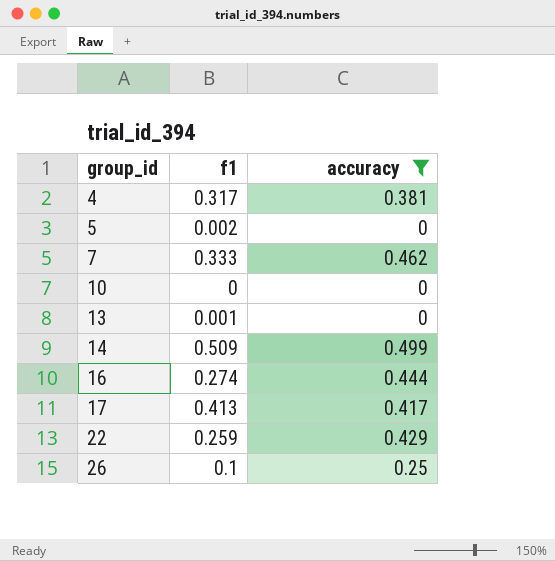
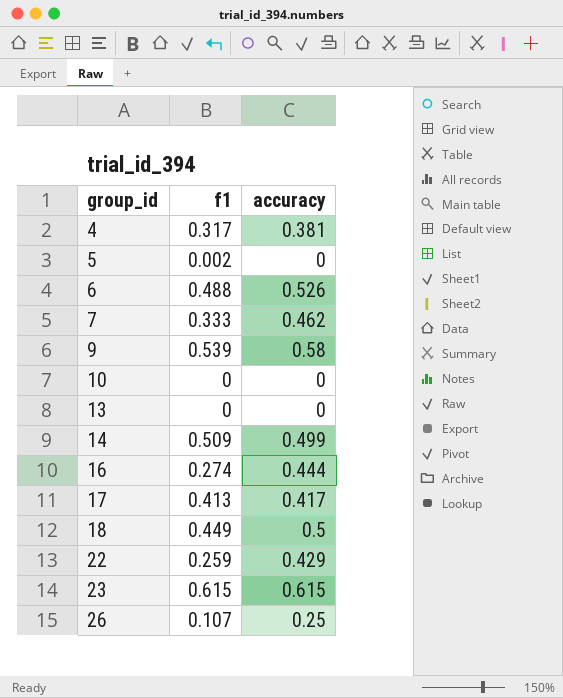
filter: accuracy <= 0.499 -> none
13 | f1: 0.001 -> 0
26 | f1: 0.1 -> 0.107

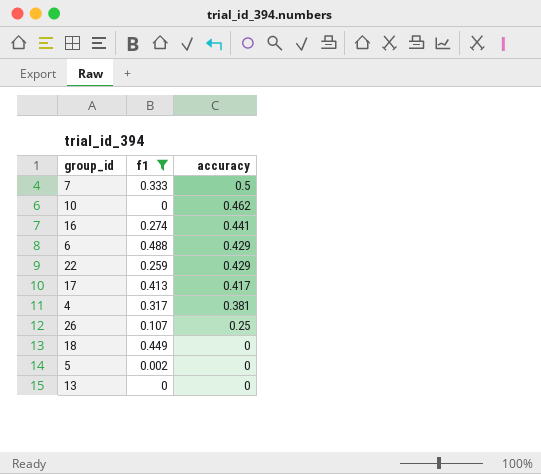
filter: none -> f1 <= 0.488
row order: group_id ascending -> accuracy descending
7 | accuracy: 0.462 -> 0.5
10 | accuracy: 0 -> 0.462
16 | accuracy: 0.444 -> 0.441
6 | accuracy: 0.526 -> 0.429
18 | accuracy: 0.5 -> 0

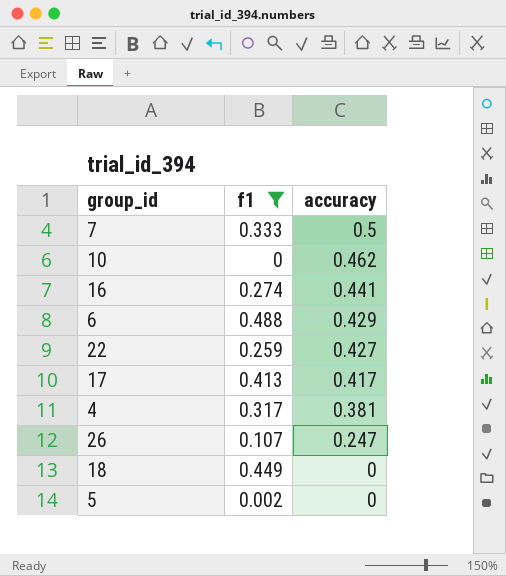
row 13: 0 | 0 -> none
22 | accuracy: 0.429 -> 0.427
26 | accuracy: 0.25 -> 0.247

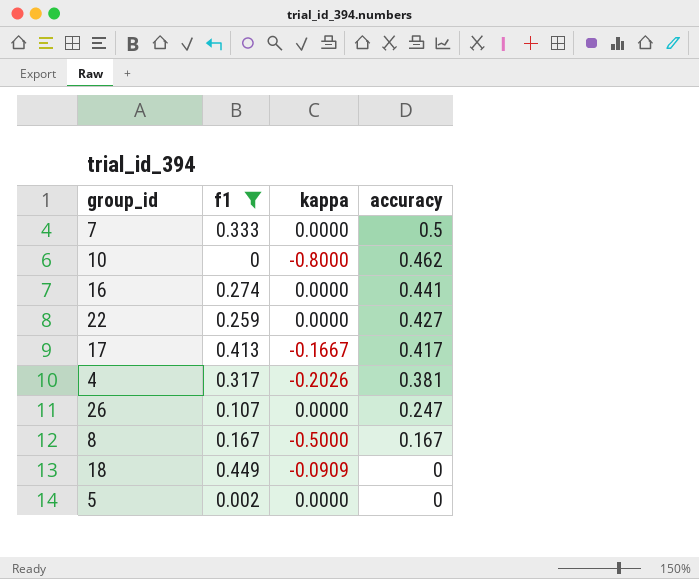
column kappa | position: none -> 3
row 6: 0.488 | 0.429 -> none
row 8: none -> 0.167 | -0.5000 | 0.167

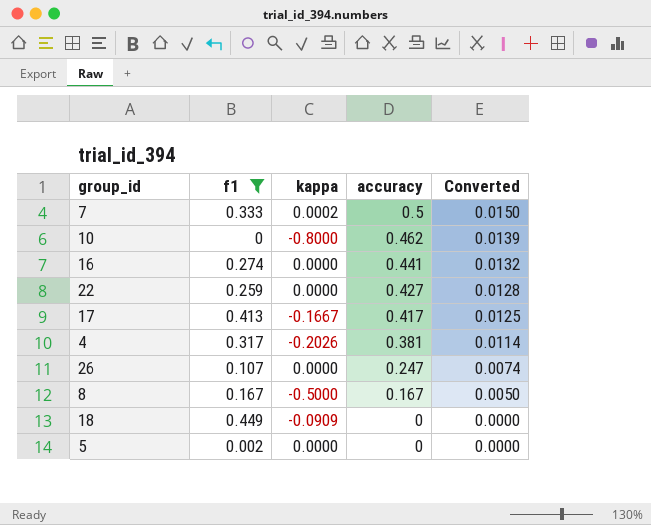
column Converted | formula: none -> [accuracy] * 0.03
7 | kappa: 0.0000 -> 0.0002

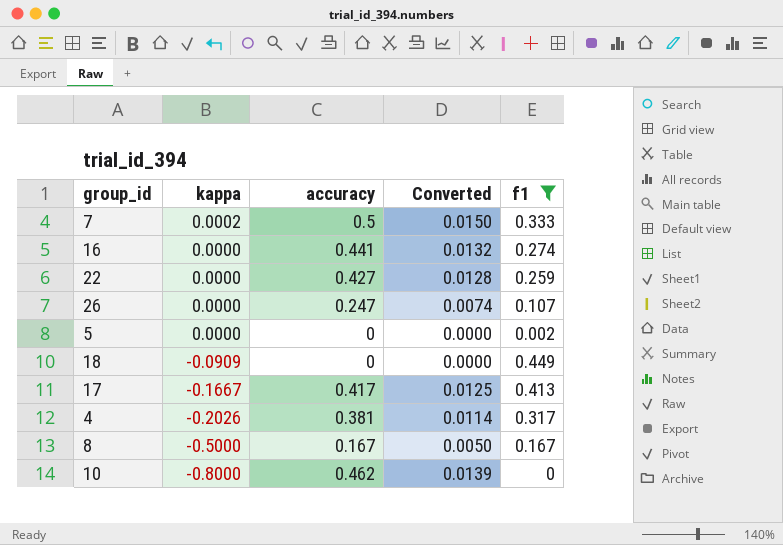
row order: accuracy descending -> kappa descending
column f1 | position: 2 -> 5

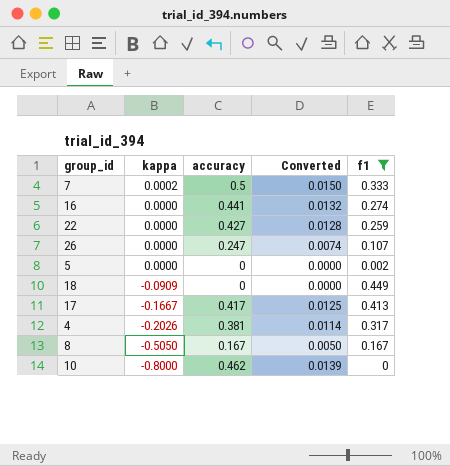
8 | kappa: -0.5000 -> -0.5050

